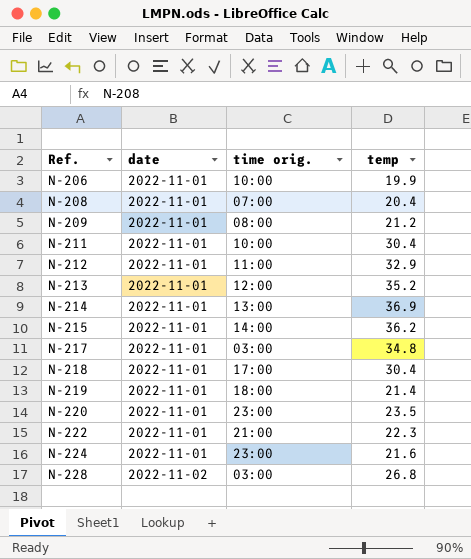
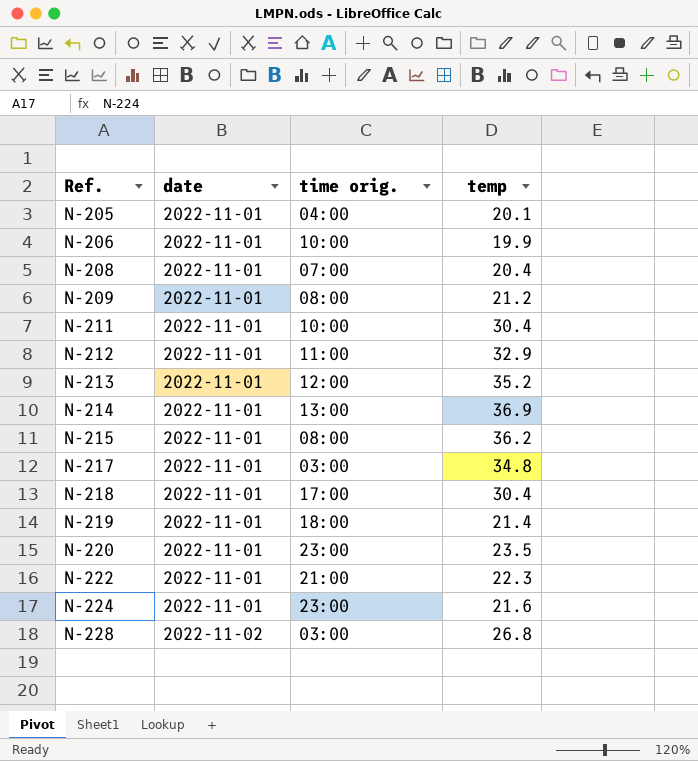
row N-205: none -> 2022-11-01 | 04:00 | 20.1
N-215 | time orig.: 14:00 -> 08:00

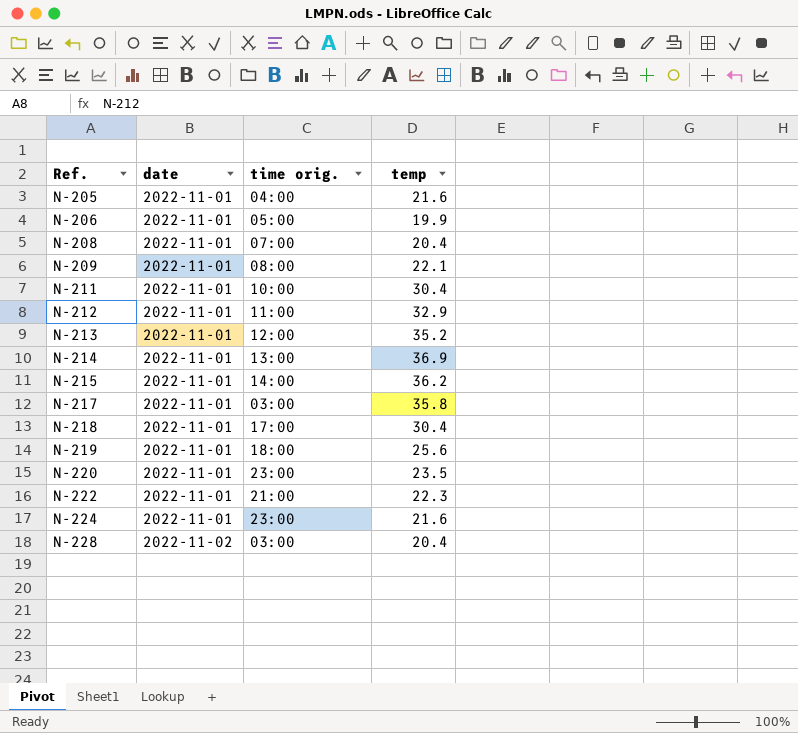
N-205 | temp: 20.1 -> 21.6
N-206 | time orig.: 10:00 -> 05:00
N-209 | temp: 21.2 -> 22.1
N-215 | time orig.: 08:00 -> 14:00
N-217 | temp: 34.8 -> 35.8
N-219 | temp: 21.4 -> 25.6
N-228 | temp: 26.8 -> 20.4

